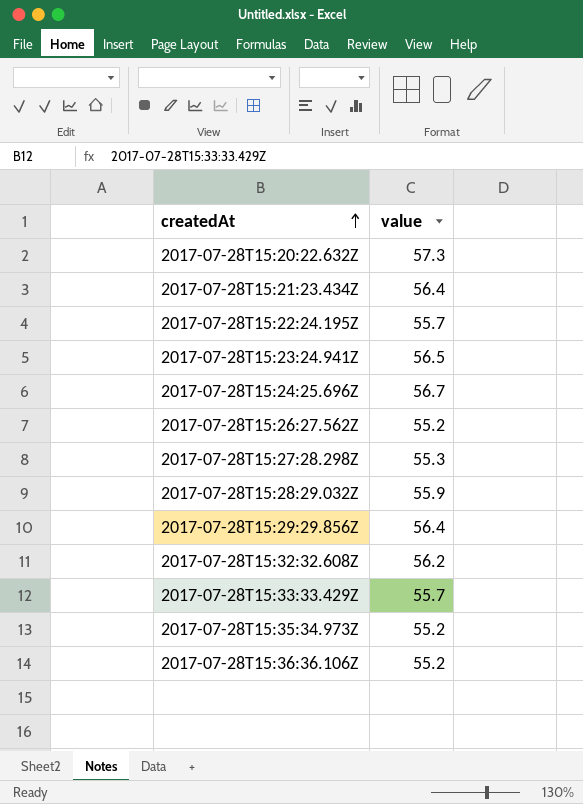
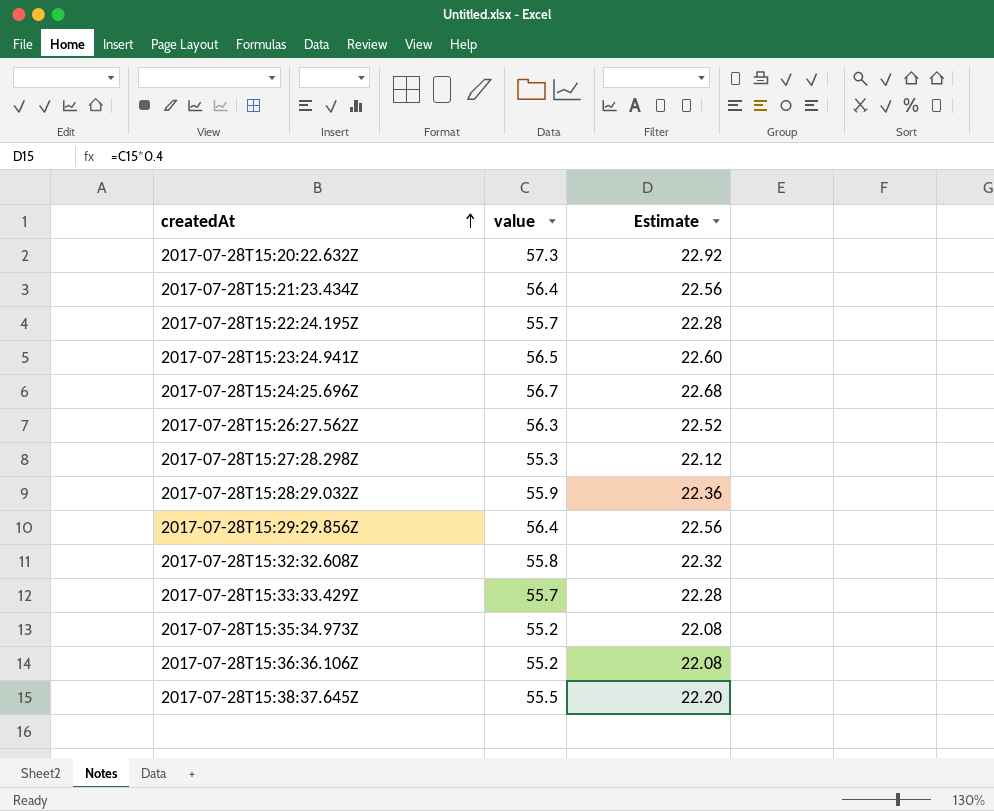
column Estimate | formula: none -> [value] * 0.4
2017-07-28T15:26:27.562Z | value: 55.2 -> 56.3
2017-07-28T15:32:32.608Z | value: 56.2 -> 55.8
row 2017-07-28T15:38:37.645Z: none -> 55.5 | 22.20

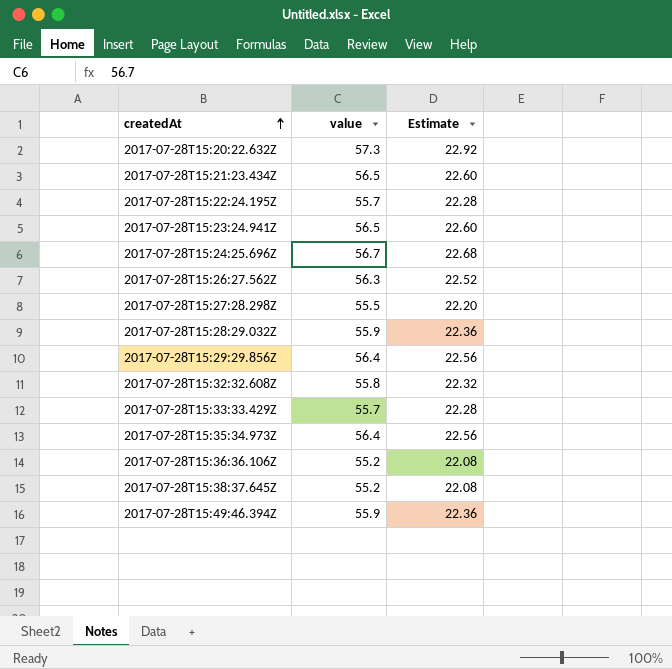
2017-07-28T15:21:23.434Z | value: 56.4 -> 56.5
2017-07-28T15:21:23.434Z | Estimate: 22.56 -> 22.60
2017-07-28T15:27:28.298Z | value: 55.3 -> 55.5
2017-07-28T15:27:28.298Z | Estimate: 22.12 -> 22.20
2017-07-28T15:35:34.973Z | value: 55.2 -> 56.4
2017-07-28T15:35:34.973Z | Estimate: 22.08 -> 22.56
2017-07-28T15:38:37.645Z | value: 55.5 -> 55.2
2017-07-28T15:38:37.645Z | Estimate: 22.20 -> 22.08
row 2017-07-28T15:49:46.394Z: none -> 55.9 | 22.36

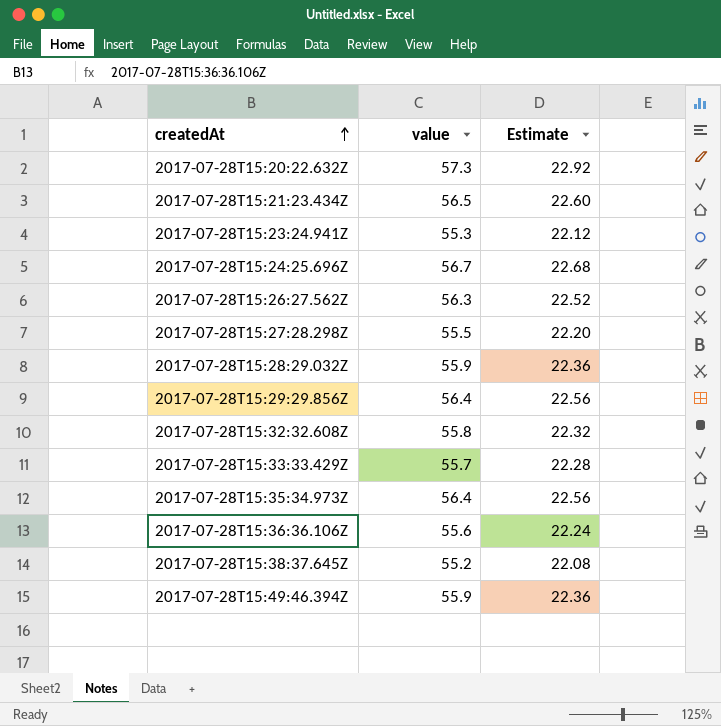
row 2017-07-28T15:22:24.195Z: 55.7 | 22.28 -> none
2017-07-28T15:23:24.941Z | value: 56.5 -> 55.3
2017-07-28T15:23:24.941Z | Estimate: 22.60 -> 22.12
2017-07-28T15:36:36.106Z | value: 55.2 -> 55.6
2017-07-28T15:36:36.106Z | Estimate: 22.08 -> 22.24

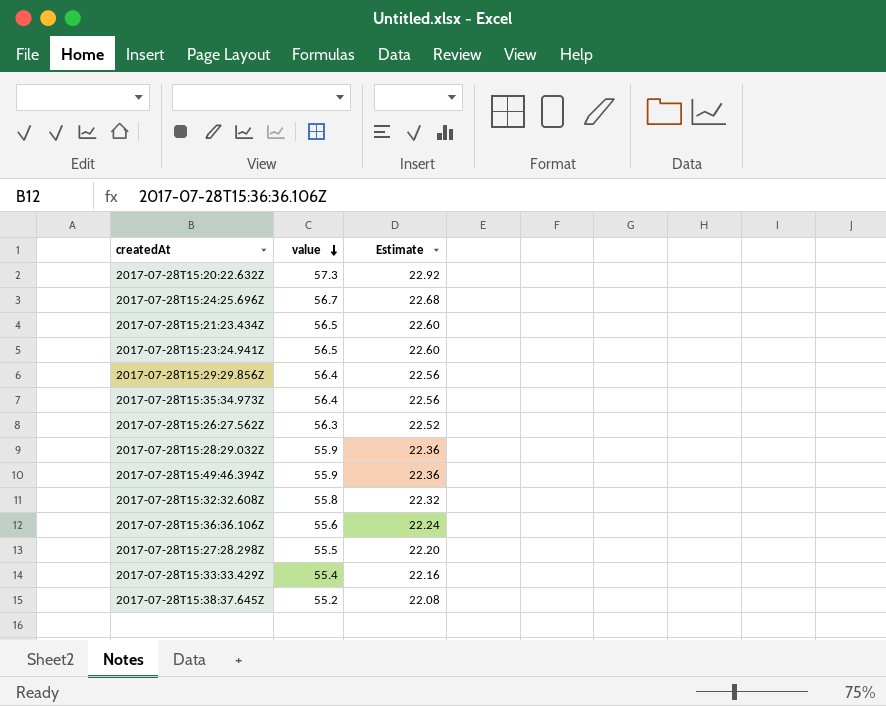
row order: createdAt ascending -> value descending
2017-07-28T15:23:24.941Z | value: 55.3 -> 56.5
2017-07-28T15:23:24.941Z | Estimate: 22.12 -> 22.60
2017-07-28T15:33:33.429Z | value: 55.7 -> 55.4
2017-07-28T15:33:33.429Z | Estimate: 22.28 -> 22.16

